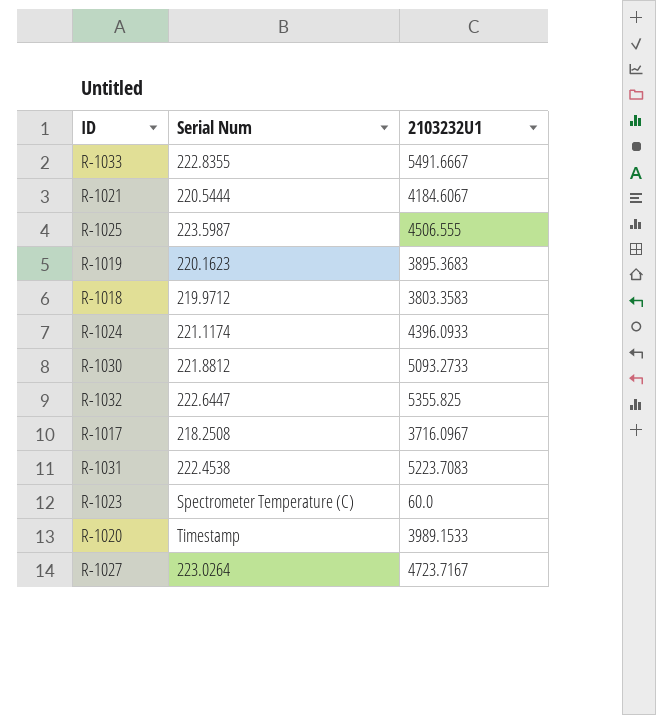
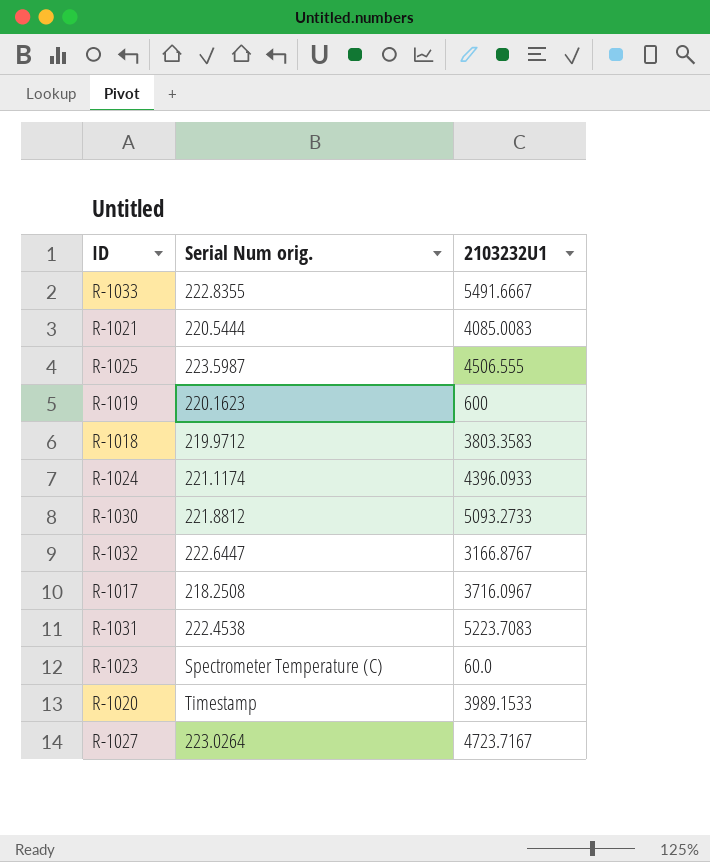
column name: Serial Num -> Serial Num orig.
R-1021 | 2103232U1: 4184.6067 -> 4085.0083
R-1019 | 2103232U1: 3895.3683 -> 600
R-1032 | 2103232U1: 5355.825 -> 3166.8767

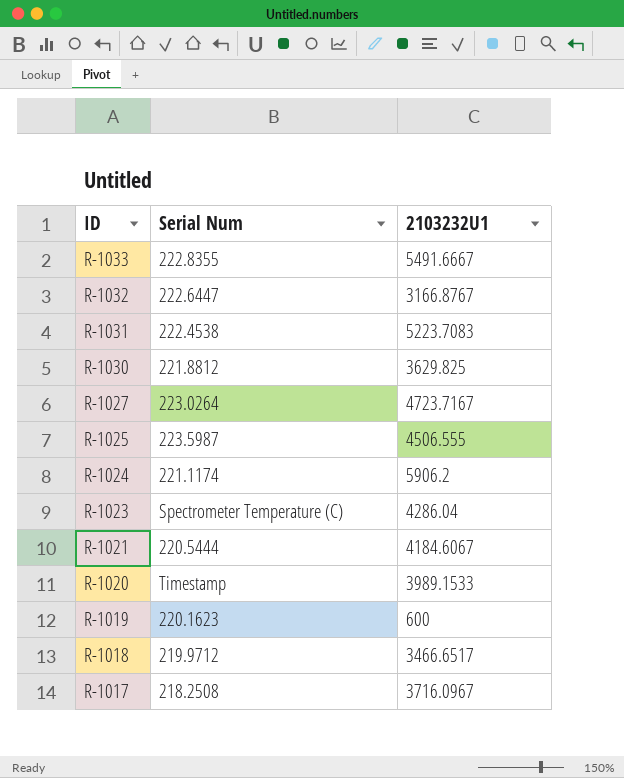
row order: none -> ID descending
column name: Serial Num orig. -> Serial Num
R-1030 | 2103232U1: 5093.2733 -> 3629.825
R-1024 | 2103232U1: 4396.0933 -> 5906.2
R-1023 | 2103232U1: 60.0 -> 4286.04
R-1021 | 2103232U1: 4085.0083 -> 4184.6067
R-1018 | 2103232U1: 3803.3583 -> 3466.6517

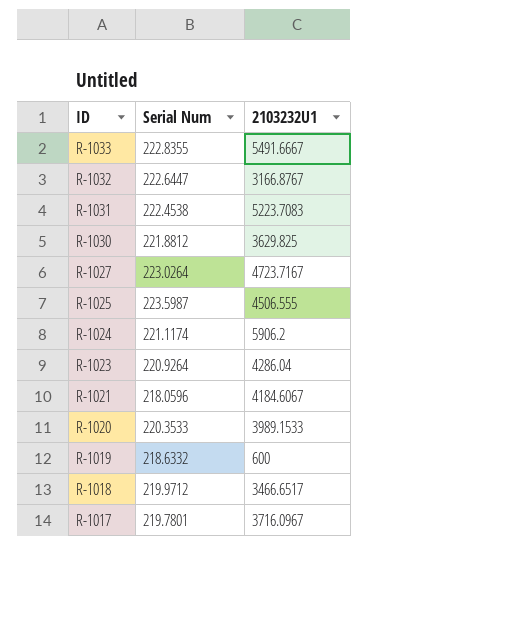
R-1023 | Serial Num: Spectrometer Temperature (C) -> 220.9264
R-1021 | Serial Num: 220.5444 -> 218.0596
R-1020 | Serial Num: Timestamp -> 220.3533
R-1019 | Serial Num: 220.1623 -> 218.6332
R-1017 | Serial Num: 218.2508 -> 219.7801

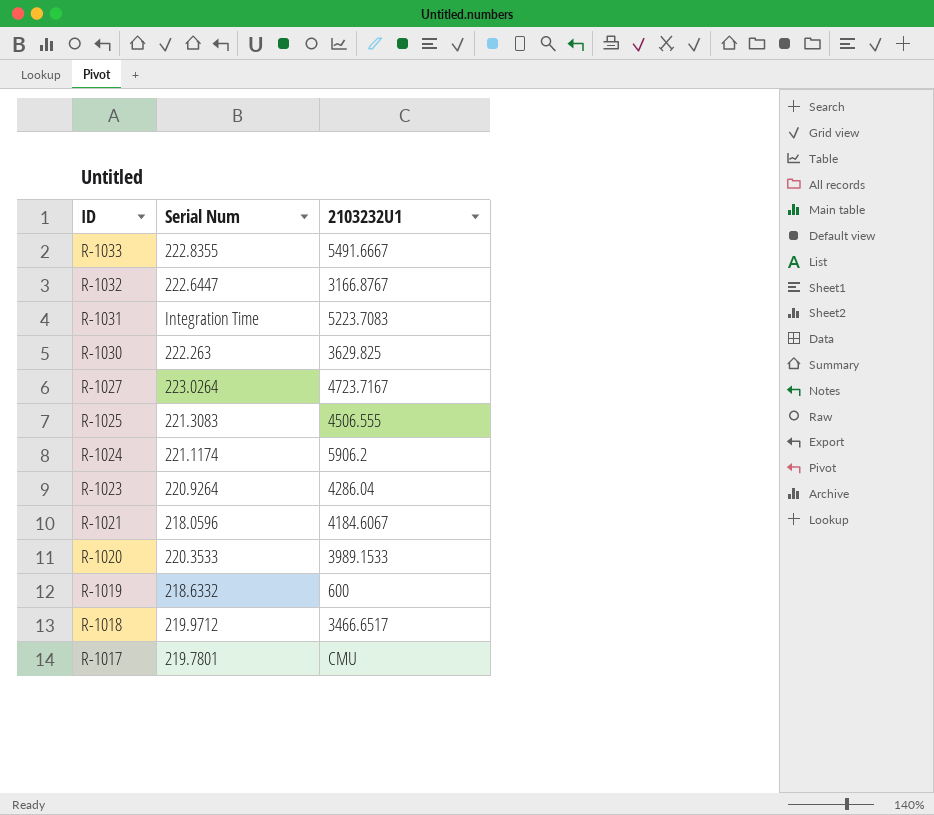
R-1031 | Serial Num: 222.4538 -> Integration Time
R-1030 | Serial Num: 221.8812 -> 222.263
R-1025 | Serial Num: 223.5987 -> 221.3083
R-1017 | 2103232U1: 3716.0967 -> CMU

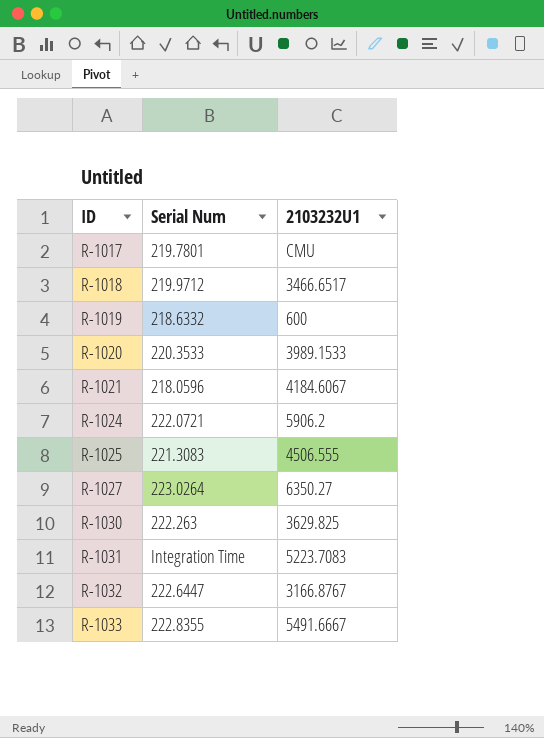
row order: ID descending -> ID ascending
row R-1023: 220.9264 | 4286.04 -> none
R-1024 | Serial Num: 221.1174 -> 222.0721
R-1027 | 2103232U1: 4723.7167 -> 6350.27

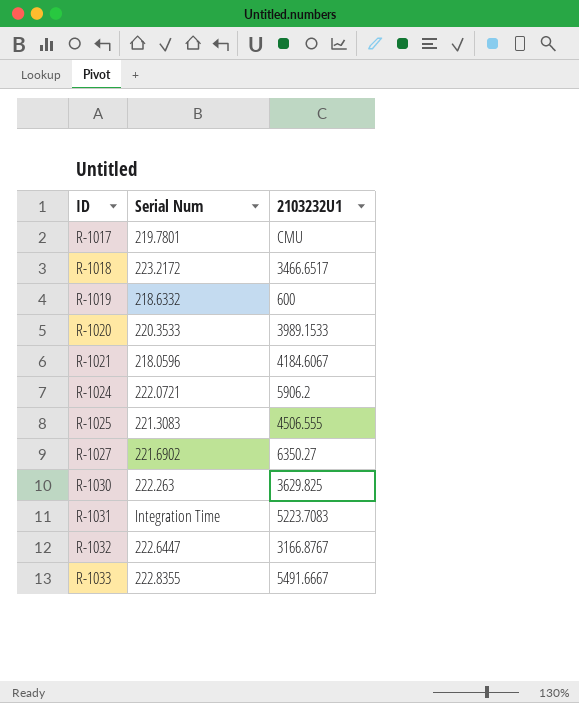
R-1018 | Serial Num: 219.9712 -> 223.2172
R-1027 | Serial Num: 223.0264 -> 221.6902

